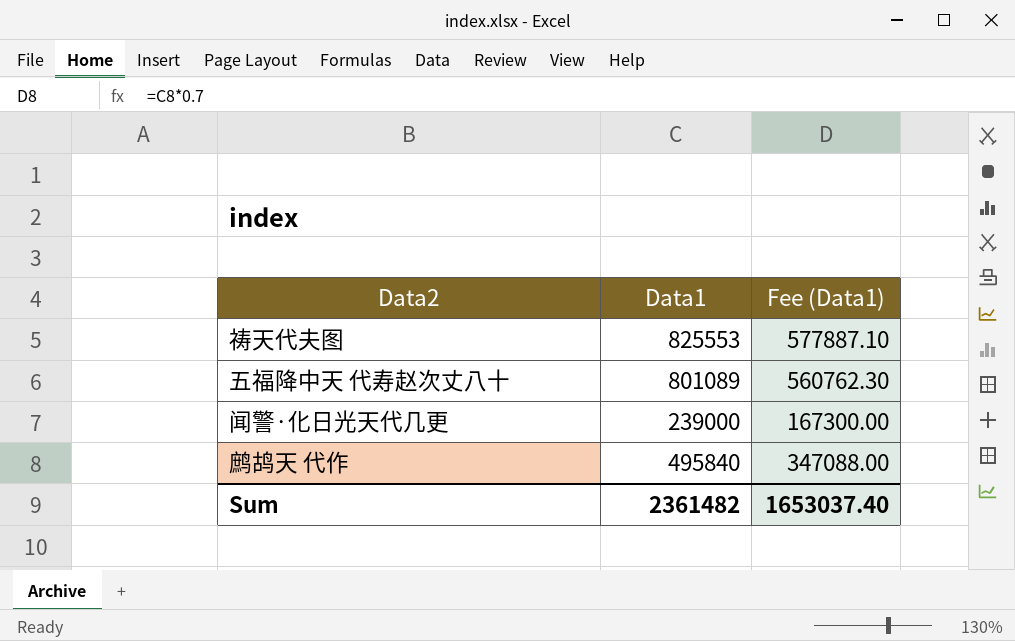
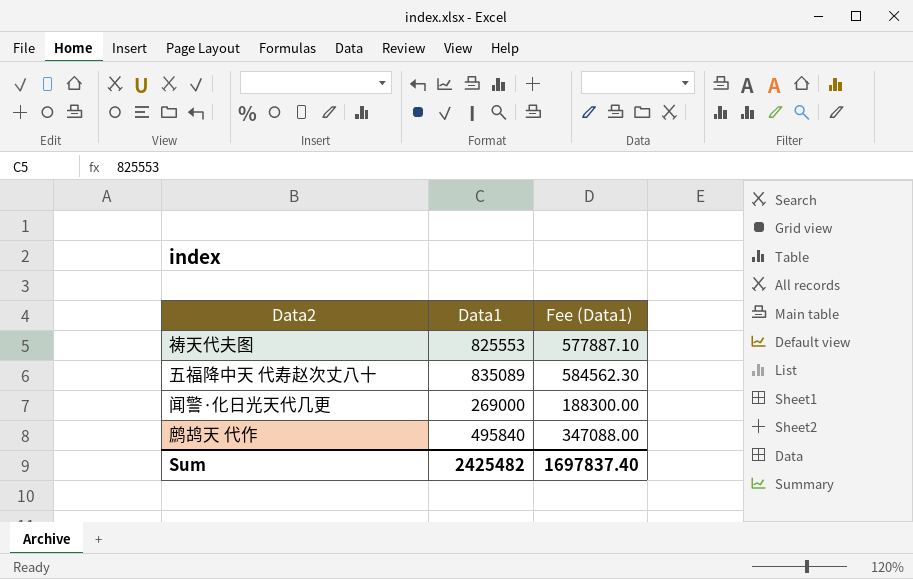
五福降中天 代寿赵次丈八十 | Data1: 801089 -> 835089
五福降中天 代寿赵次丈八十 | Fee (Data1): 560762.30 -> 584562.30
闻警·化日光天代几更 | Data1: 239000 -> 269000
闻警·化日光天代几更 | Fee (Data1): 167300.00 -> 188300.00
Sum | Data1: 2361482 -> 2425482
Sum | Fee (Data1): 1653037.40 -> 1697837.40

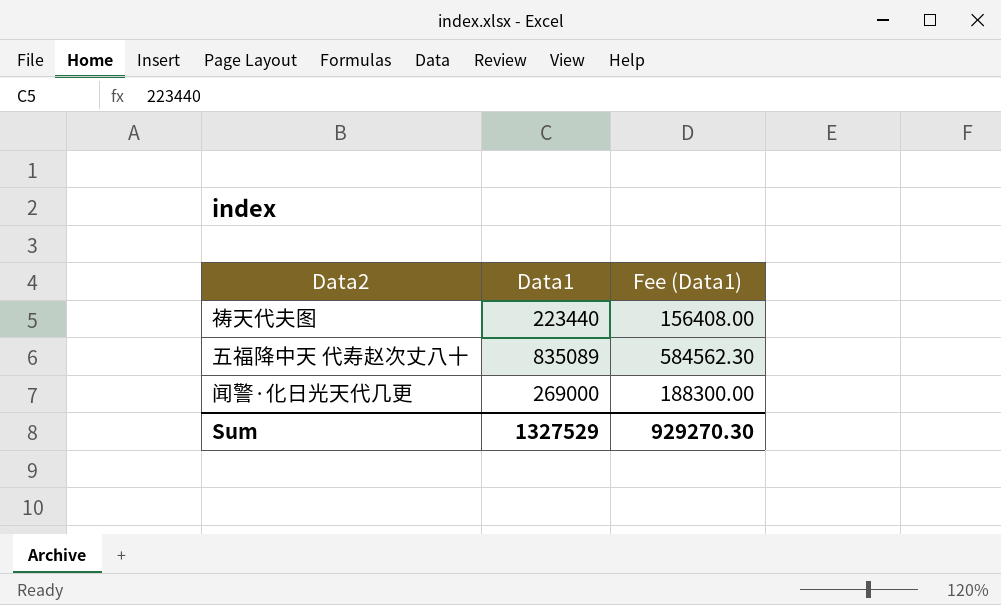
row 鹧鸪天 代作: 495840 | 347088.00 -> none
祷天代夫图 | Data1: 825553 -> 223440
祷天代夫图 | Fee (Data1): 577887.10 -> 156408.00
Sum | Data1: 2425482 -> 1327529
Sum | Fee (Data1): 1697837.40 -> 929270.30

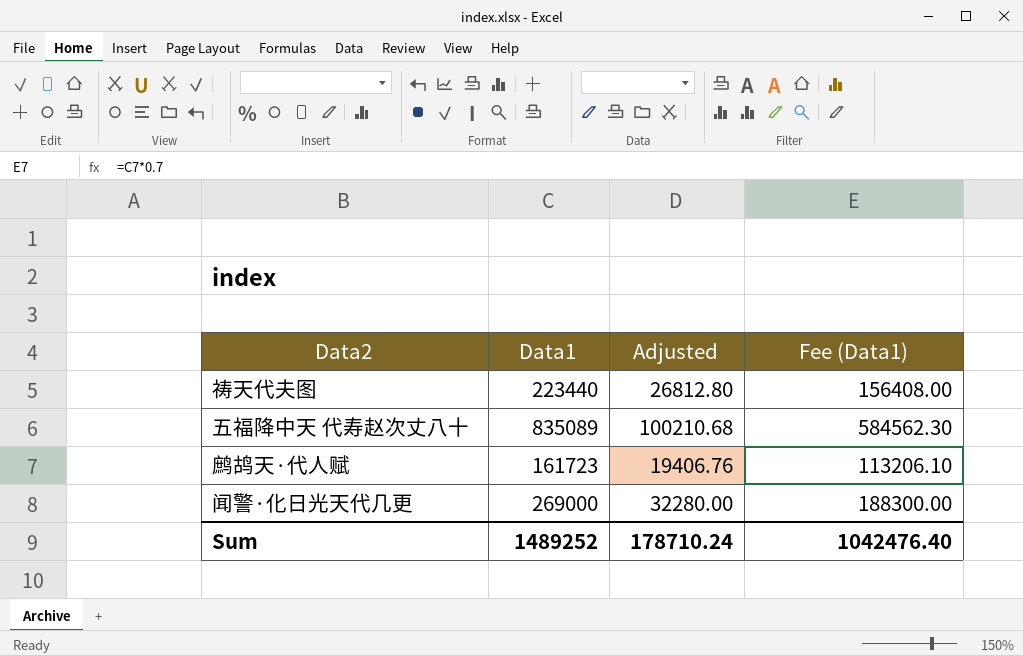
column Adjusted | formula: none -> [Data1] * 0.12
row 鹧鸪天·代人赋: none -> 161723 | 19406.76 | 113206.10
Sum | Data1: 1327529 -> 1489252
Sum | Fee (Data1): 929270.30 -> 1042476.40

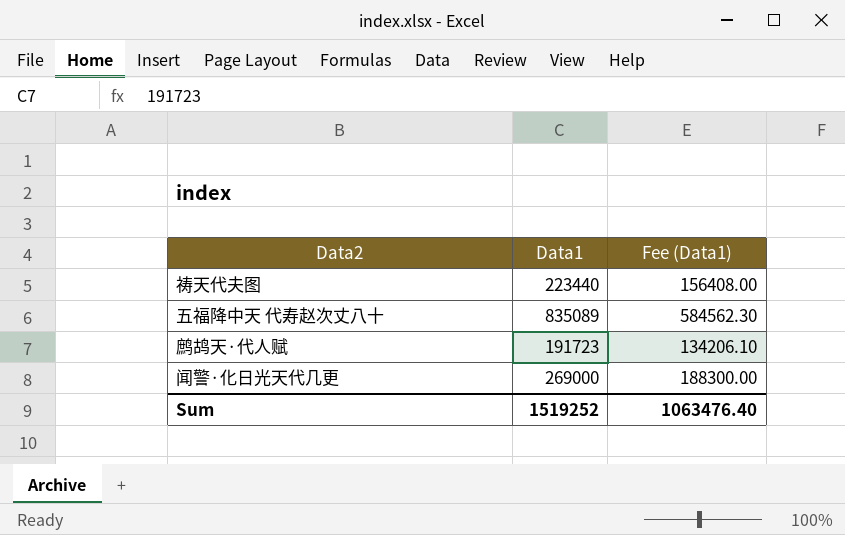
column Adjusted | formula: [Data1] * 0.12 -> none
鹧鸪天·代人赋 | Data1: 161723 -> 191723
鹧鸪天·代人赋 | Fee (Data1): 113206.10 -> 134206.10
Sum | Data1: 1489252 -> 1519252
Sum | Fee (Data1): 1042476.40 -> 1063476.40

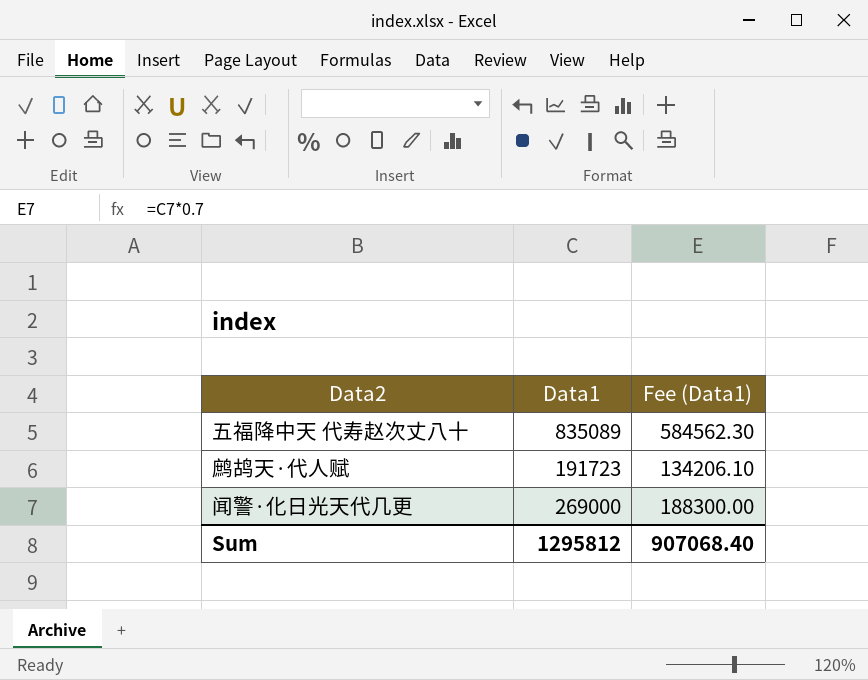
row 祷天代夫图: 223440 | 156408.00 -> none
Sum | Data1: 1519252 -> 1295812
Sum | Fee (Data1): 1063476.40 -> 907068.40

